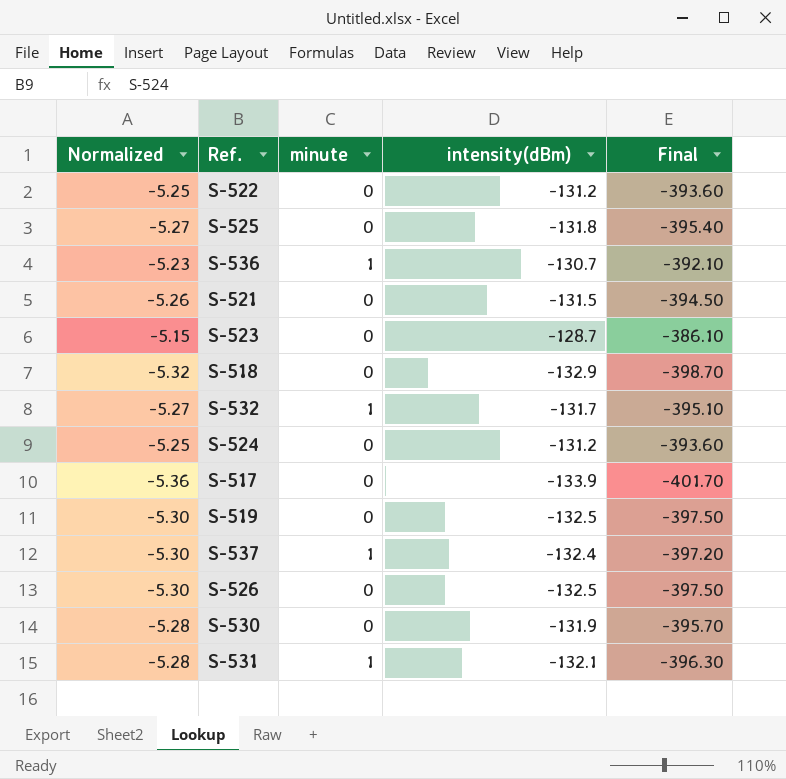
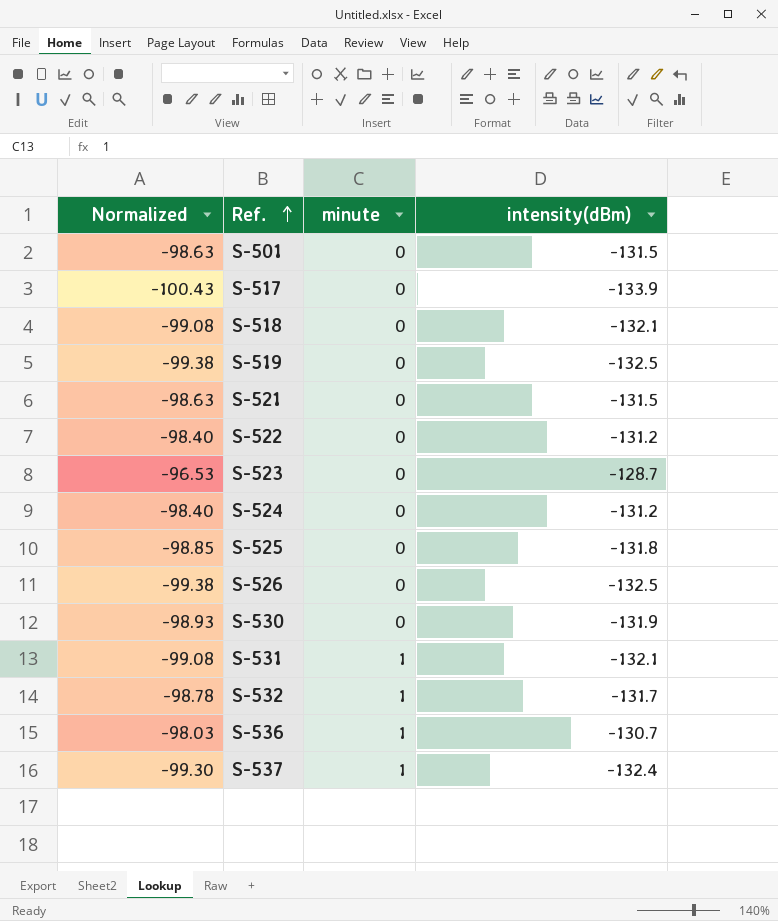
row order: none -> Ref. ascending
column Final | formula: [intensity(dBm)] * 3 -> none
column Normalized | formula: [intensity(dBm)] * 0.04 -> [intensity(dBm)] * 0.75
row S-501: none -> -98.63 | 0 | -131.5
S-518 | intensity(dBm): -132.9 -> -132.1

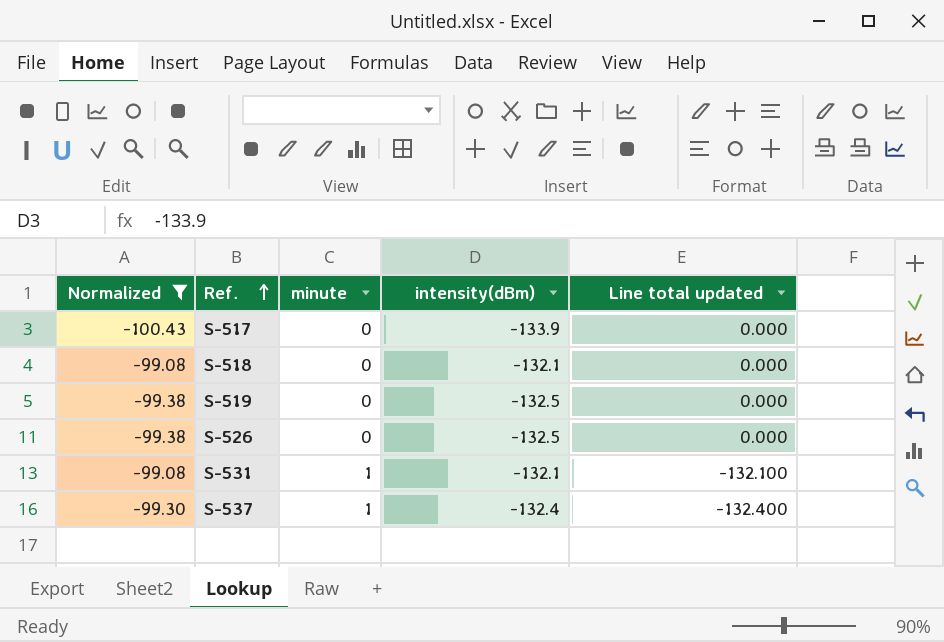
filter: none -> Normalized <= -99.08
column Line total updated | formula: none -> [minute] * [intensity(dBm)]

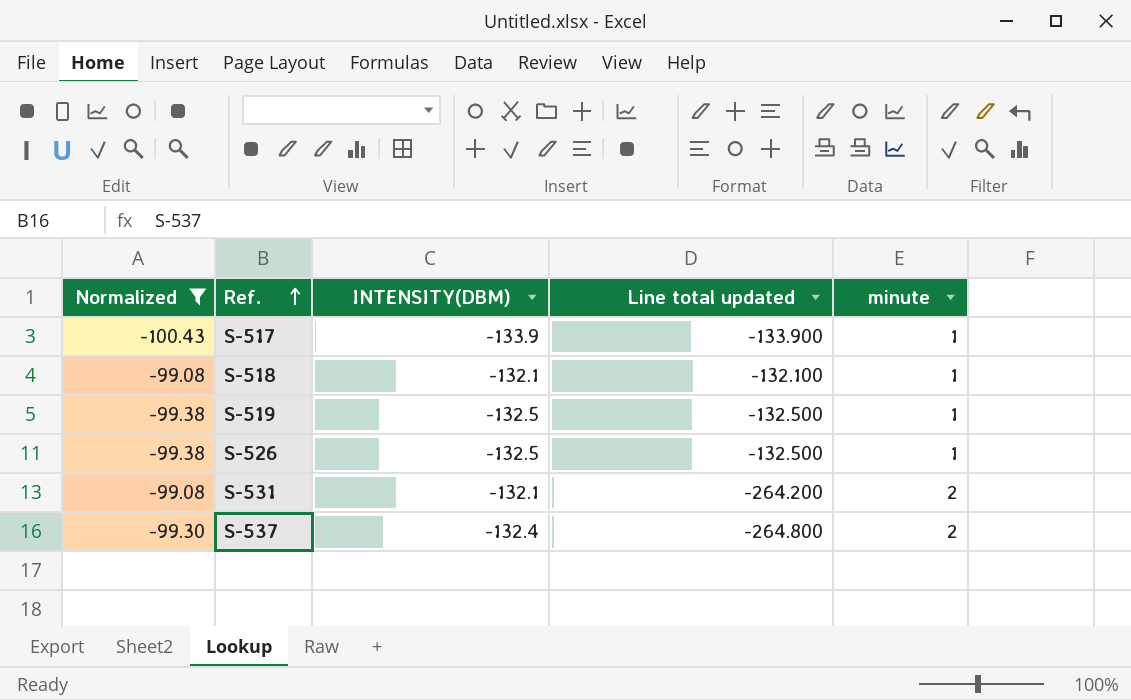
column name: intensity(dBm) -> INTENSITY(DBM)
column minute | position: 3 -> 5
S-517 | Line total updated: 0.000 -> -133.900
S-517 | minute: 0 -> 1
S-518 | Line total updated: 0.000 -> -132.100
S-518 | minute: 0 -> 1
S-519 | Line total updated: 0.000 -> -132.500
S-519 | minute: 0 -> 1
S-526 | Line total updated: 0.000 -> -132.500
S-526 | minute: 0 -> 1
S-531 | Line total updated: -132.100 -> -264.200
S-531 | minute: 1 -> 2
S-537 | Line total updated: -132.400 -> -264.800
S-537 | minute: 1 -> 2

